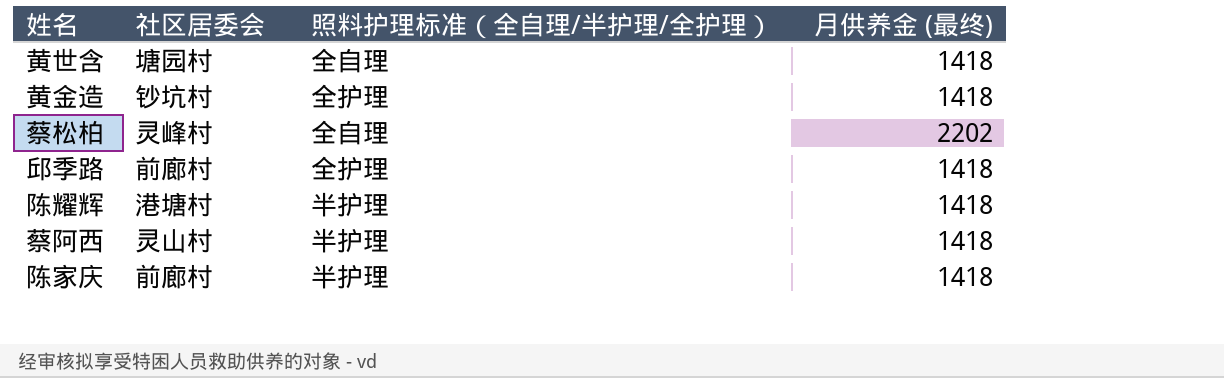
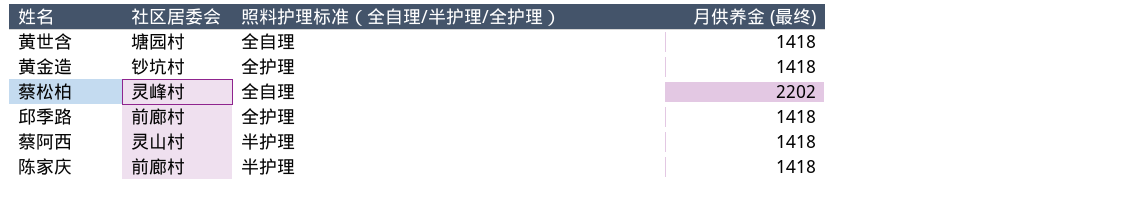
row 陈耀辉: 港塘村 | 半护理 | 1418 -> none

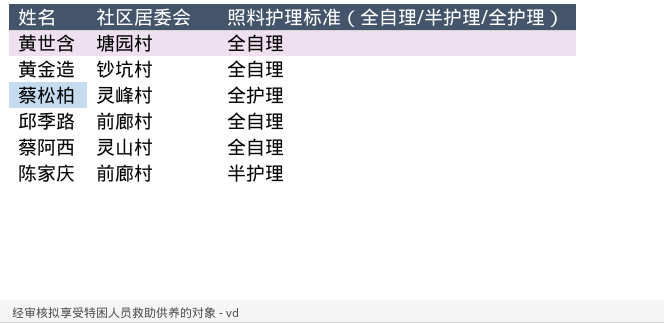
column 月供养金 (最终) | position: 4 -> none
黄金造 | 照料护理标准（全自理/半护理/全护理）: 全护理 -> 全自理
蔡松柏 | 照料护理标准（全自理/半护理/全护理）: 全自理 -> 全护理
邱季路 | 照料护理标准（全自理/半护理/全护理）: 全护理 -> 全自理
蔡阿西 | 照料护理标准（全自理/半护理/全护理）: 半护理 -> 全自理

